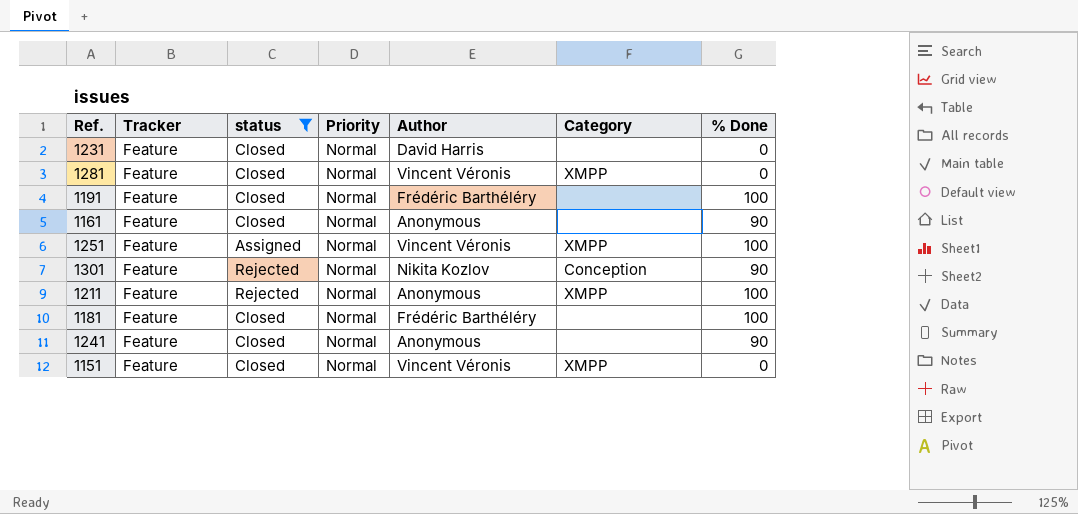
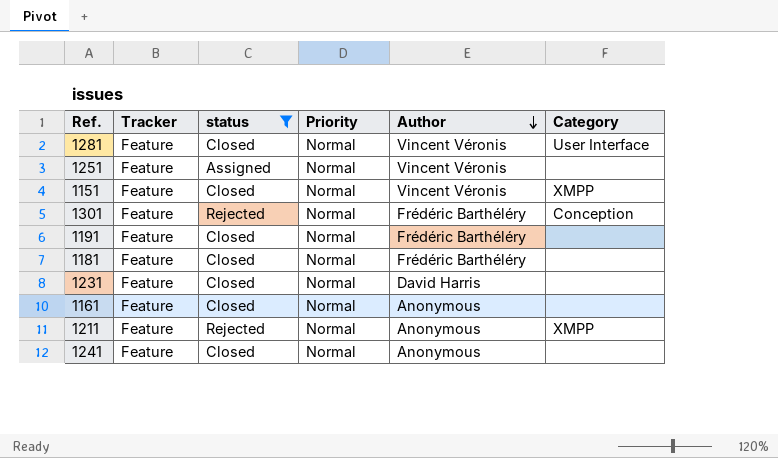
row order: none -> Author descending
column % Done | position: 7 -> none
1281 | Category: XMPP -> User Interface
1251 | Category: XMPP -> none
1301 | Author: Nikita Kozlov -> Frédéric Barthéléry

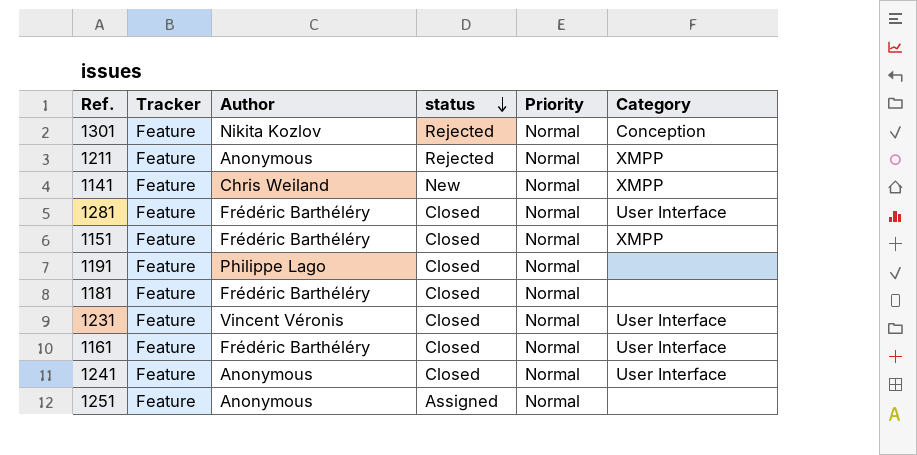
filter: status != New -> none
row order: Author descending -> status descending
column Author | position: 5 -> 3
1301 | Author: Frédéric Barthéléry -> Nikita Kozlov
1281 | Author: Vincent Véronis -> Frédéric Barthéléry
1151 | Author: Vincent Véronis -> Frédéric Barthéléry
1191 | Author: Frédéric Barthéléry -> Philippe Lago
1231 | Author: David Harris -> Vincent Véronis
1231 | Category: none -> User Interface
1161 | Author: Anonymous -> Frédéric Barthéléry
1161 | Category: none -> User Interface
1241 | Category: none -> User Interface
1251 | Author: Vincent Véronis -> Anonymous

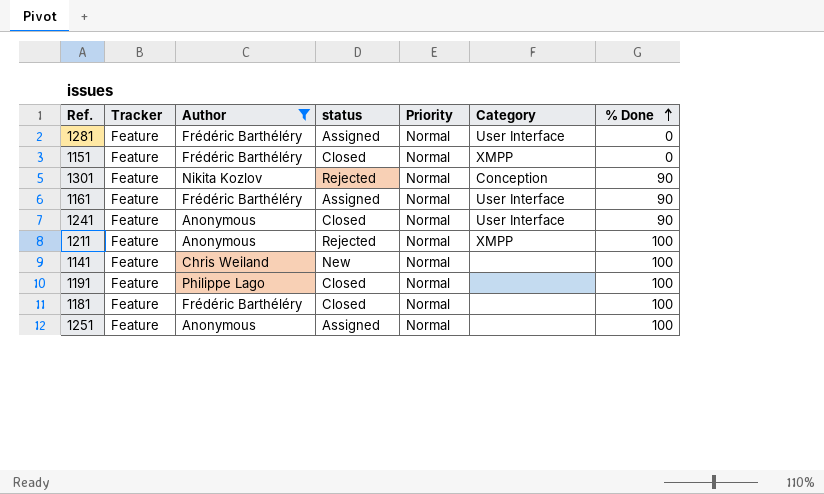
filter: none -> Author != Vincent Véronis
row order: status descending -> % Done ascending
column % Done | position: none -> 7
1281 | status: Closed -> Assigned
1161 | status: Closed -> Assigned
1141 | Category: XMPP -> none

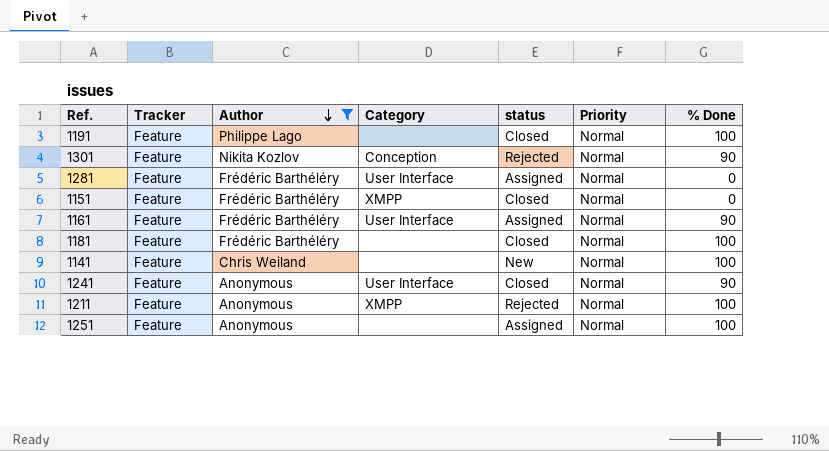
row order: % Done ascending -> Author descending
column Category | position: 6 -> 4

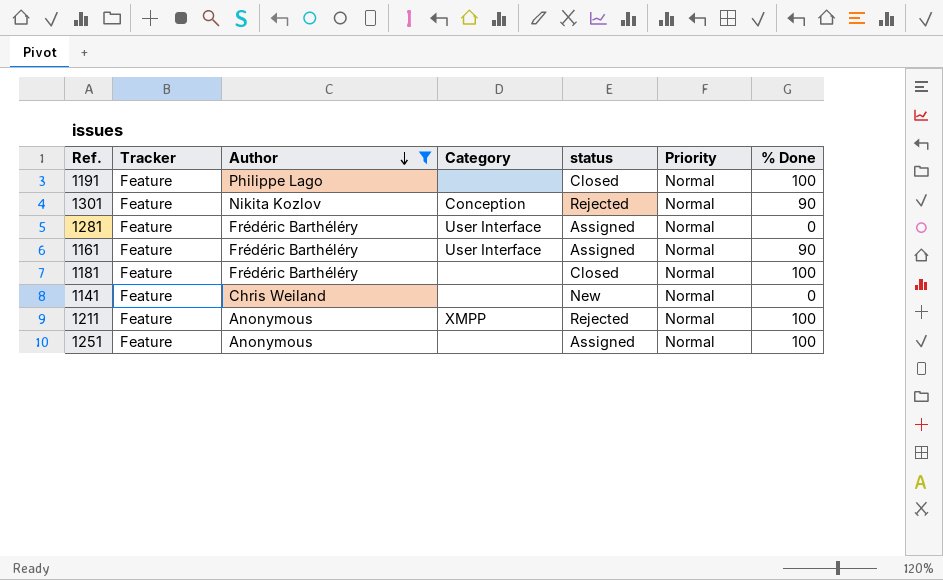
row 1151: Feature | Frédéric Barthéléry | XMPP | Closed | Normal | 0 -> none
row 1241: Feature | Anonymous | User Interface | Closed | Normal | 90 -> none
1141 | % Done: 100 -> 0

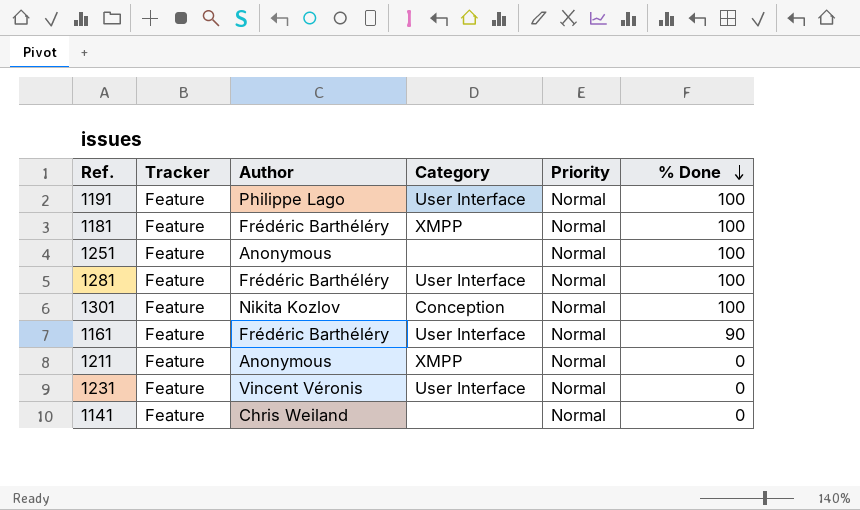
filter: Author != Vincent Véronis -> none
row order: Author descending -> % Done descending
column status | position: 5 -> none
1191 | Category: none -> User Interface
1181 | Category: none -> XMPP
1281 | % Done: 0 -> 100
1301 | % Done: 90 -> 100
1211 | % Done: 100 -> 0

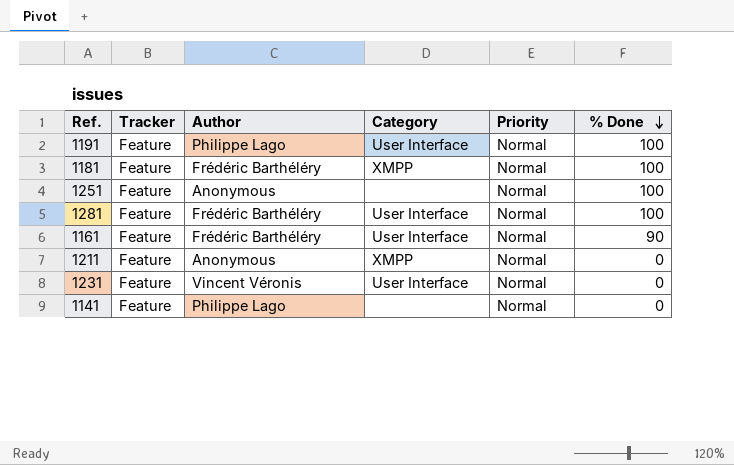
row 1301: Feature | Nikita Kozlov | Conception | Normal | 100 -> none
1141 | Author: Chris Weiland -> Philippe Lago

